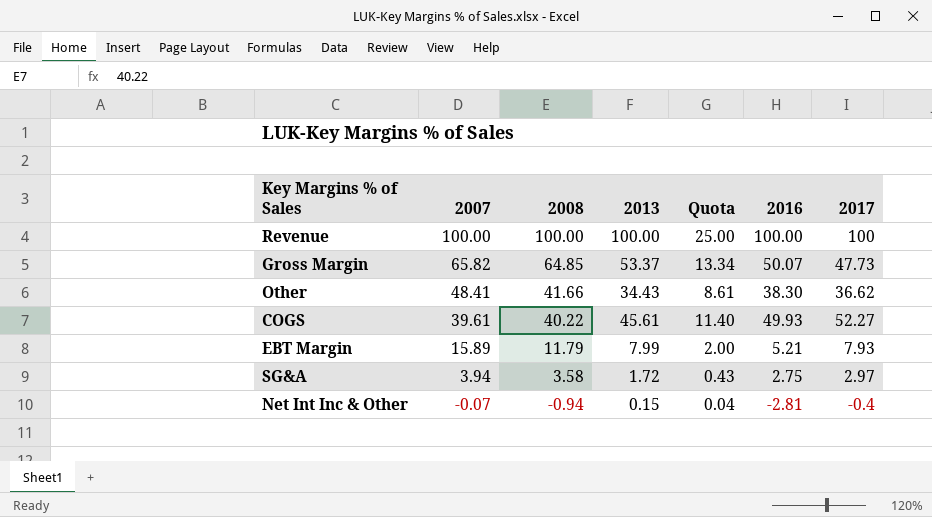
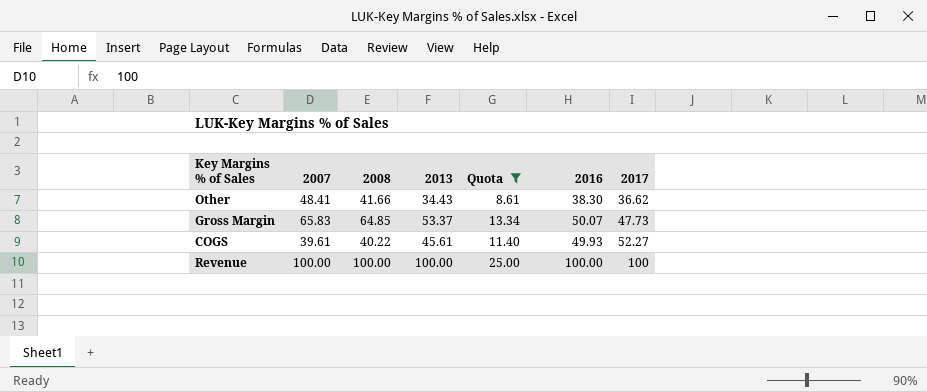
filter: none -> Quota >= 8.61
row order: 2007 descending -> 2017 ascending
Gross Margin | 2007: 65.82 -> 65.83

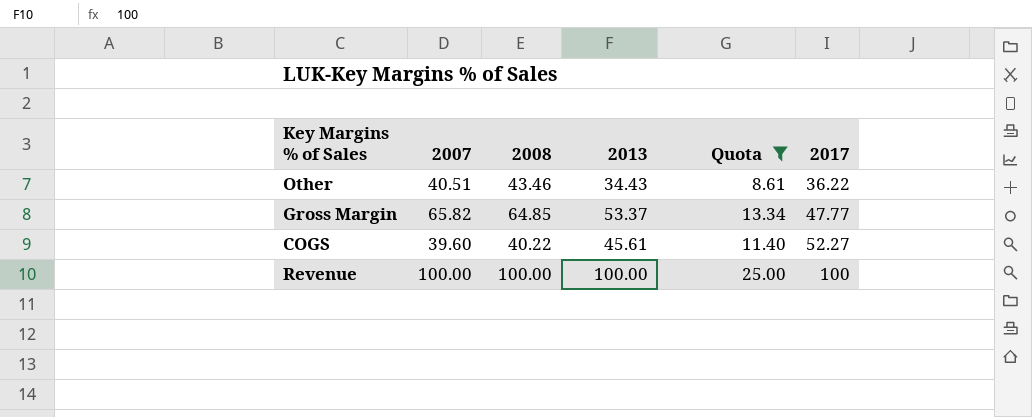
column 2016 | position: 6 -> none
Other | 2007: 48.41 -> 40.51
Other | 2008: 41.66 -> 43.46
Other | 2017: 36.62 -> 36.22
Gross Margin | 2007: 65.83 -> 65.82
Gross Margin | 2017: 47.73 -> 47.77
COGS | 2007: 39.61 -> 39.60

